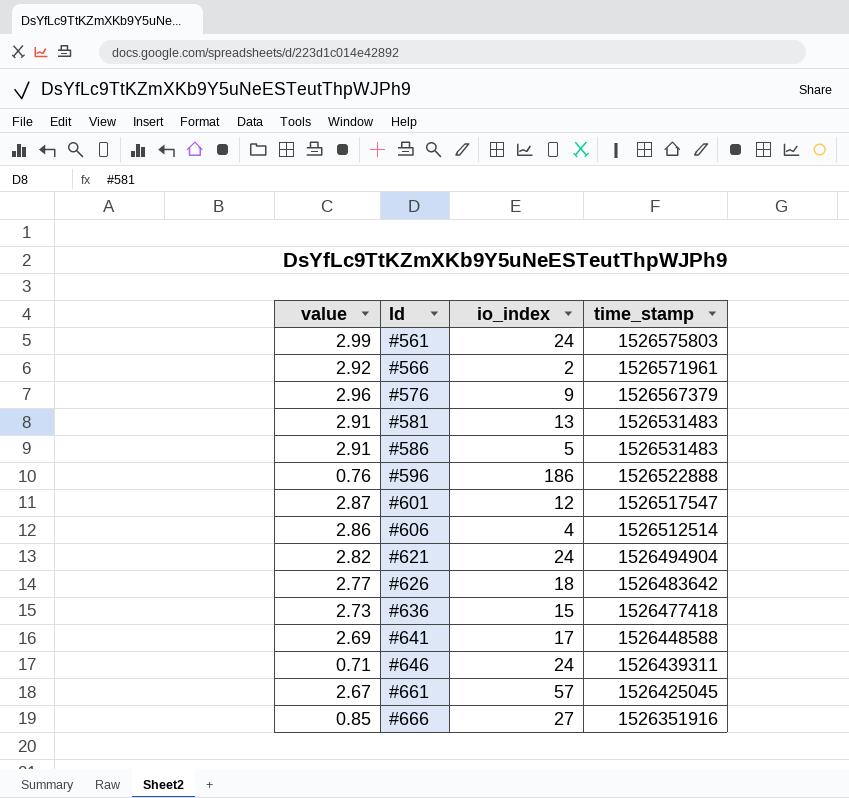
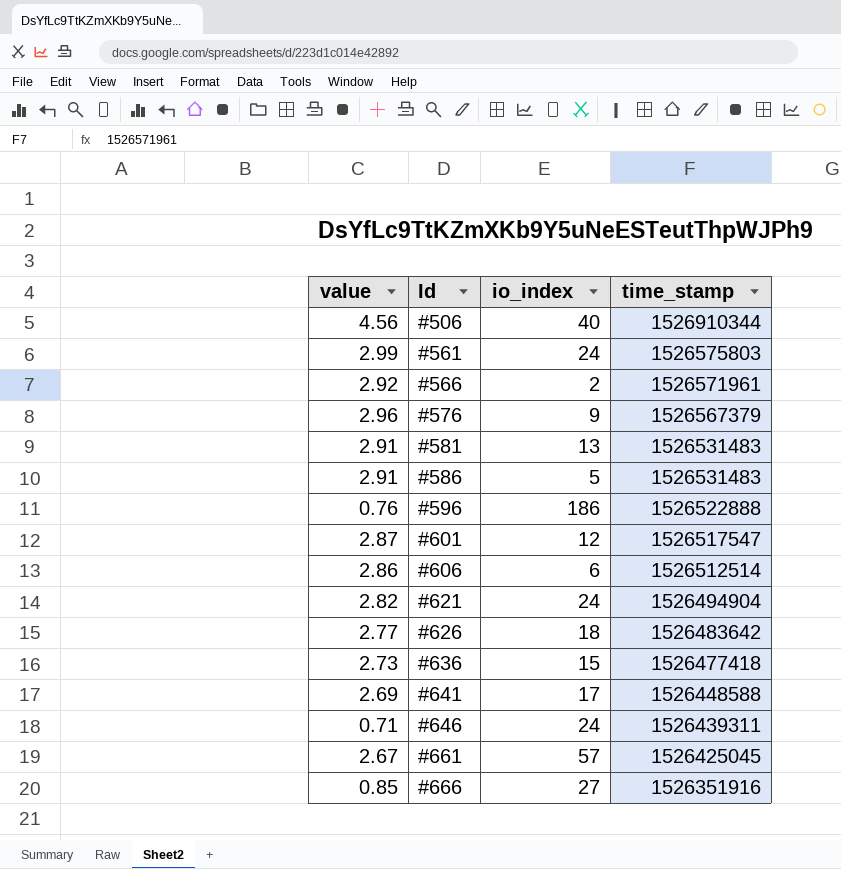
row #506: none -> 4.56 | 40 | 1526910344
#606 | io_index: 4 -> 6

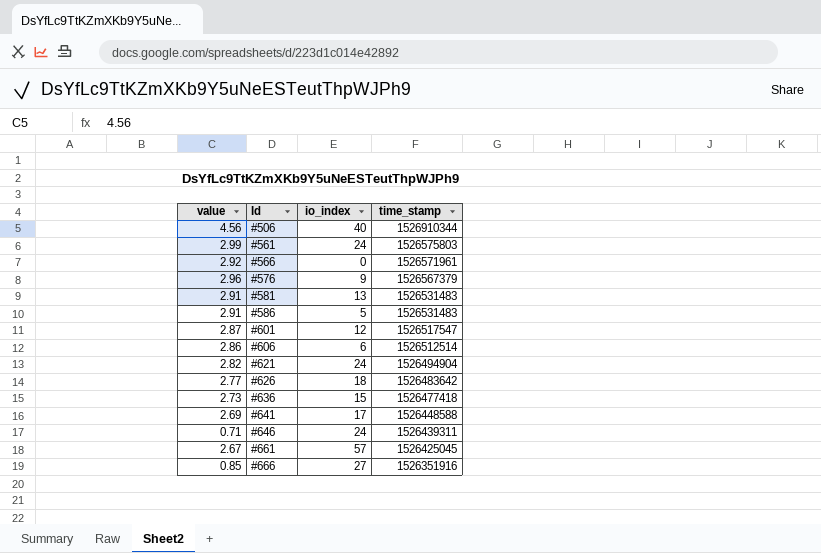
row #596: 0.76 | 186 | 1526522888 -> none
#566 | io_index: 2 -> 0

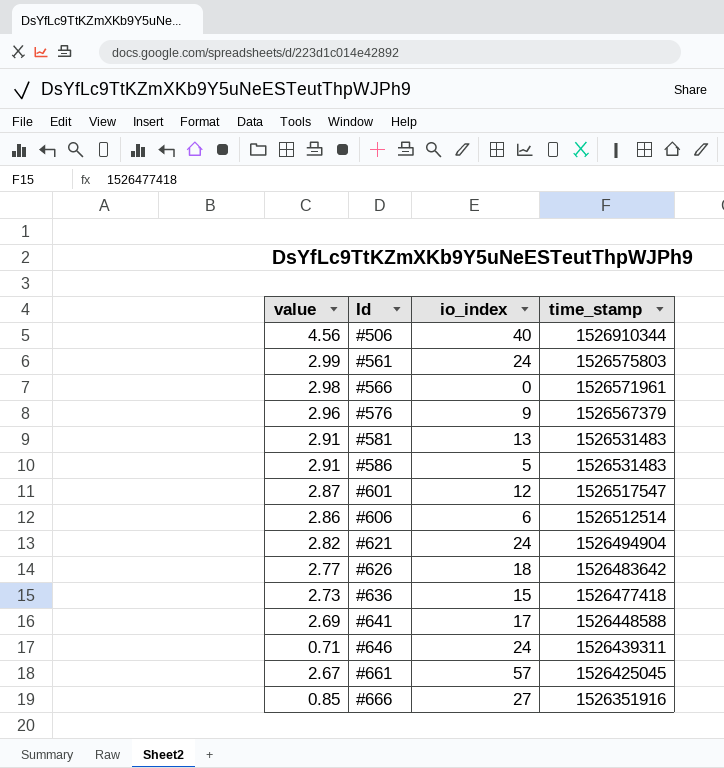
#566 | value: 2.92 -> 2.98

